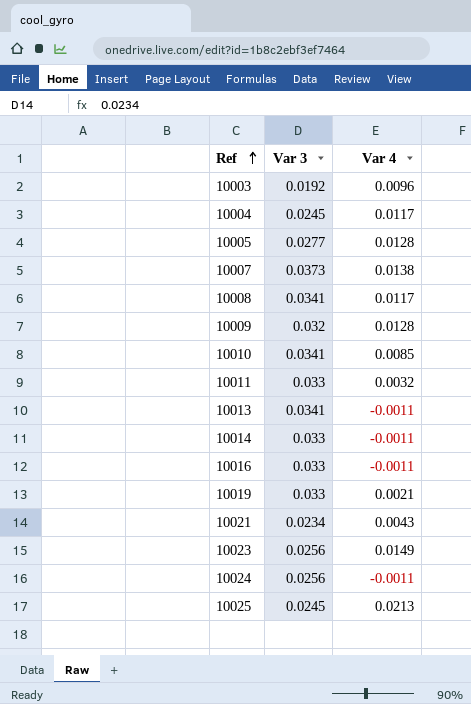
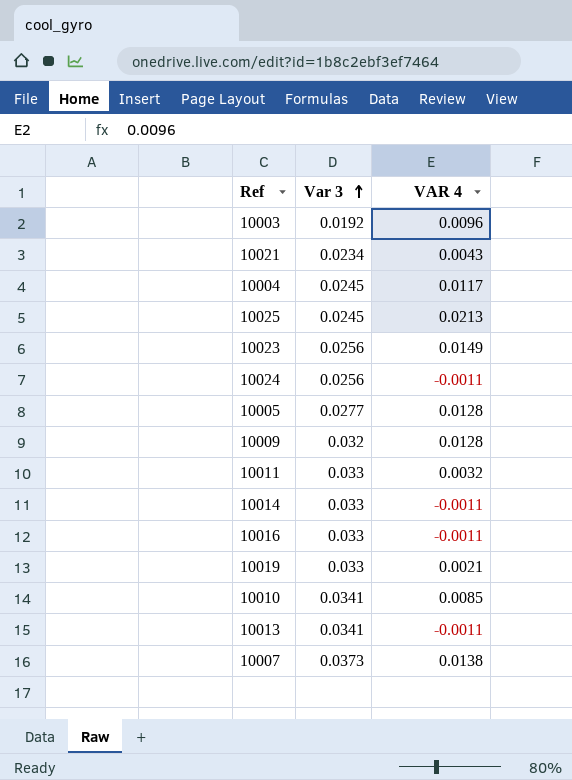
row order: Ref ascending -> Var 3 ascending
column name: Var 4 -> VAR 4
row 10008: 0.0341 | 0.0117 -> none

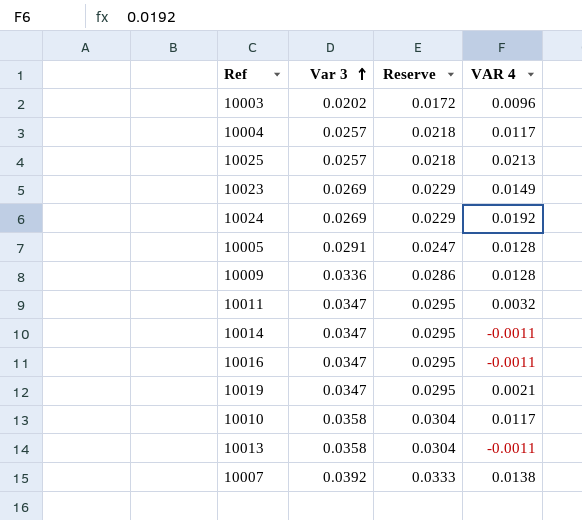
column Reserve | formula: none -> [Var 3] * 0.85
row 10021: 0.0234 | 0.0043 -> none
10003 | Var 3: 0.0192 -> 0.0202
10004 | Var 3: 0.0245 -> 0.0257
10025 | Var 3: 0.0245 -> 0.0257
10023 | Var 3: 0.0256 -> 0.0269
10024 | Var 3: 0.0256 -> 0.0269
10024 | VAR 4: -0.0011 -> 0.0192
10005 | Var 3: 0.0277 -> 0.0291
10009 | Var 3: 0.032 -> 0.0336
10011 | Var 3: 0.033 -> 0.0347
10014 | Var 3: 0.033 -> 0.0347
10016 | Var 3: 0.033 -> 0.0347
10019 | Var 3: 0.033 -> 0.0347
10010 | Var 3: 0.0341 -> 0.0358
10010 | VAR 4: 0.0085 -> 0.0117
10013 | Var 3: 0.0341 -> 0.0358
10007 | Var 3: 0.0373 -> 0.0392

